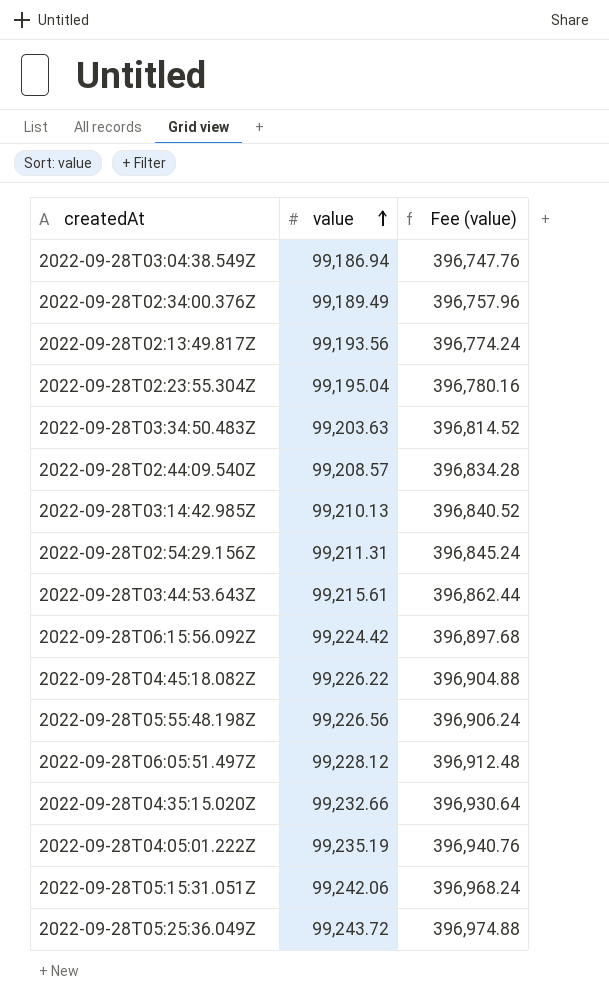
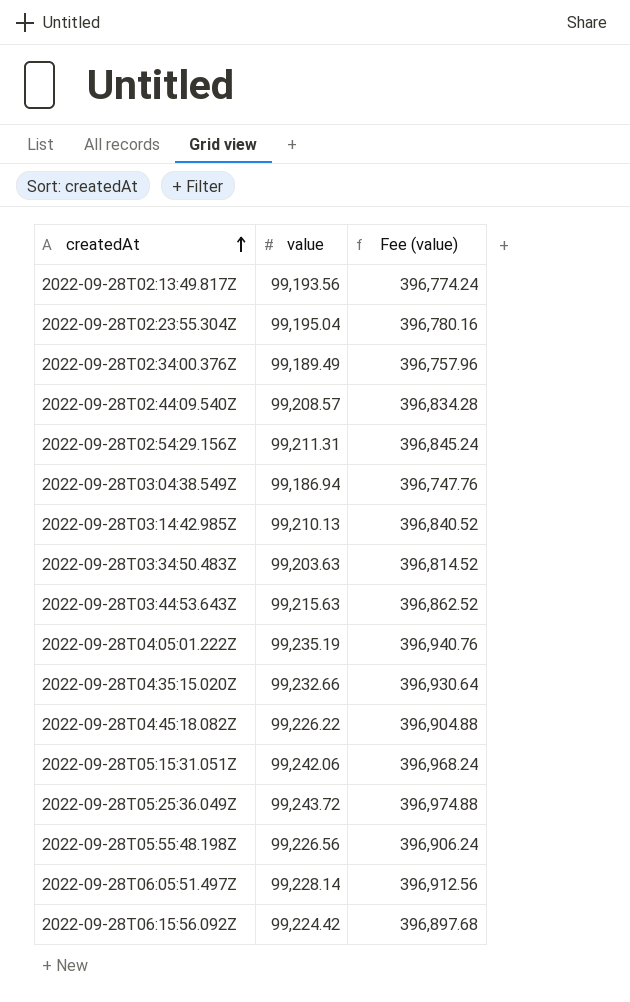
row order: value ascending -> createdAt ascending
2022-09-28T03:44:53.643Z | value: 99,215.61 -> 99,215.63
2022-09-28T03:44:53.643Z | Fee (value): 396,862.44 -> 396,862.52
2022-09-28T06:05:51.497Z | value: 99,228.12 -> 99,228.14
2022-09-28T06:05:51.497Z | Fee (value): 396,912.48 -> 396,912.56

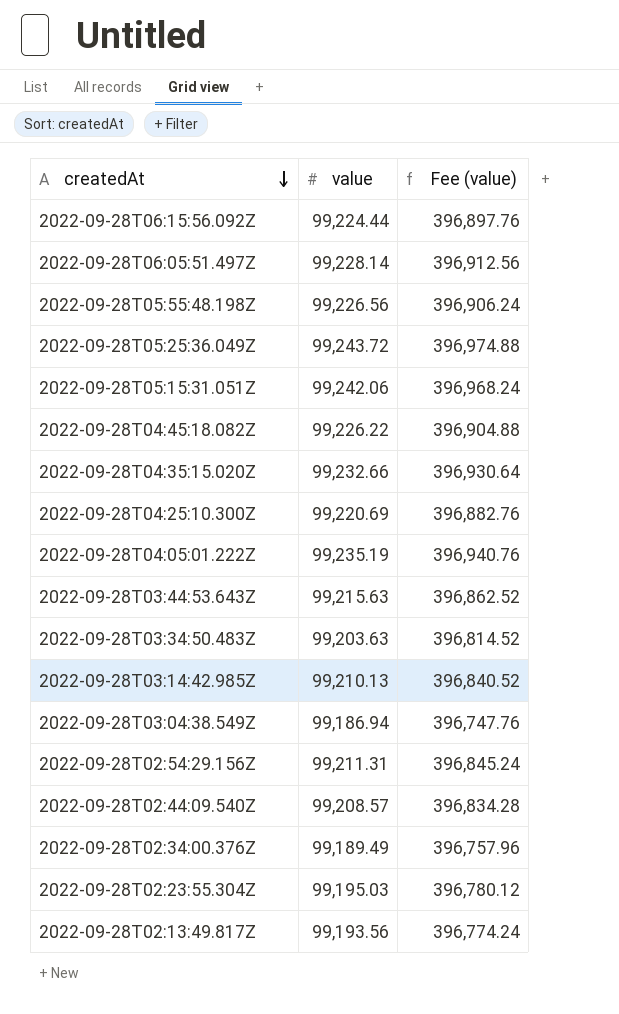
row order: createdAt ascending -> createdAt descending
2022-09-28T06:15:56.092Z | value: 99,224.42 -> 99,224.44
2022-09-28T06:15:56.092Z | Fee (value): 396,897.68 -> 396,897.76
row 2022-09-28T04:25:10.300Z: none -> 99,220.69 | 396,882.76
2022-09-28T02:23:55.304Z | value: 99,195.04 -> 99,195.03
2022-09-28T02:23:55.304Z | Fee (value): 396,780.16 -> 396,780.12

